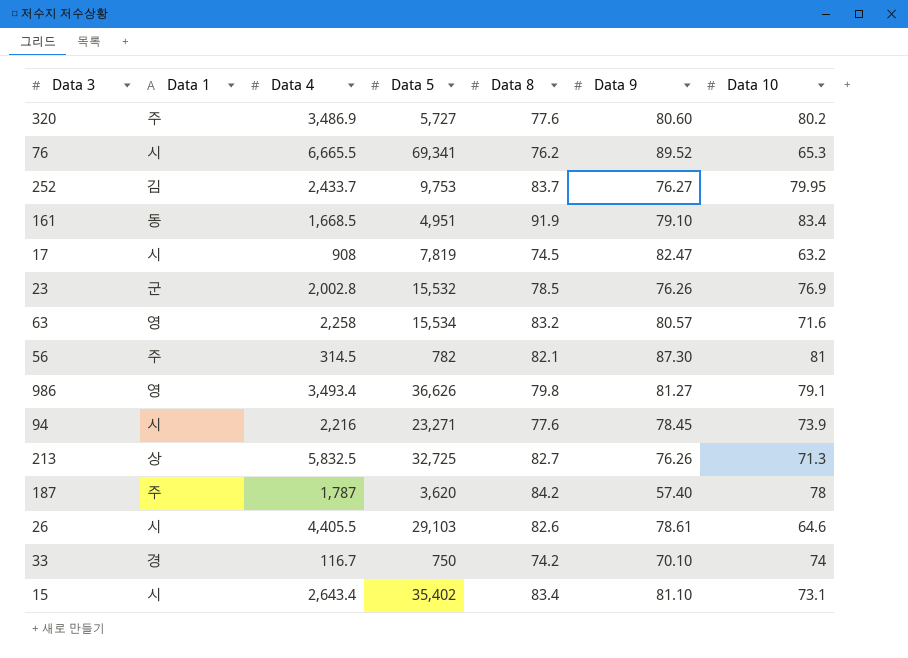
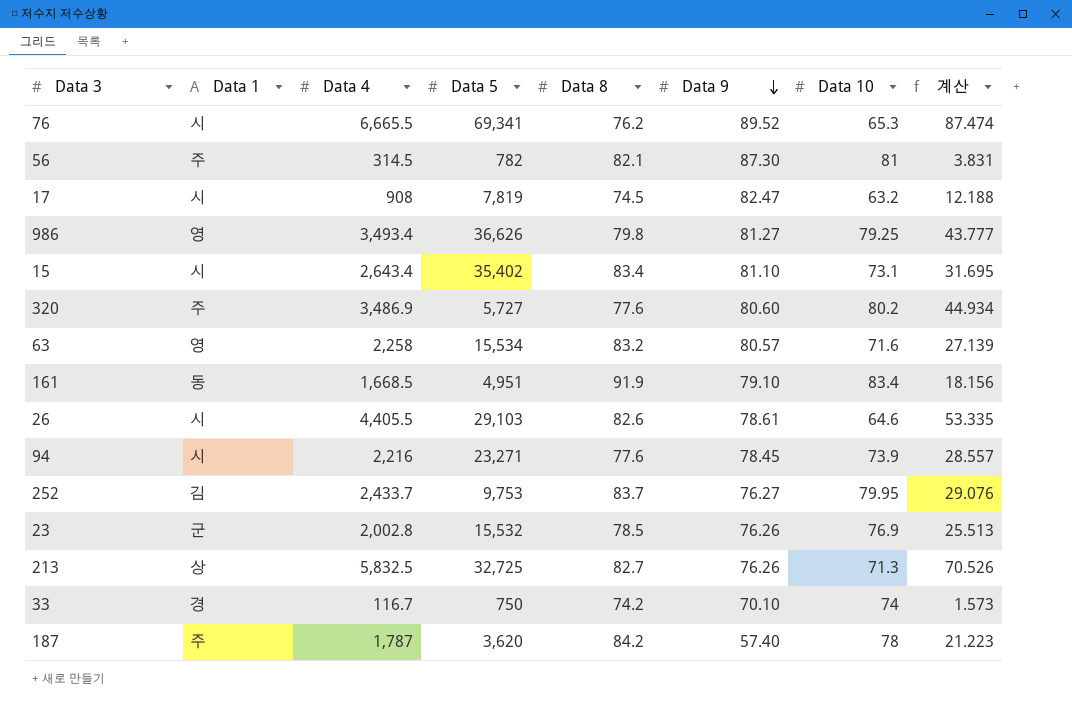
row order: none -> Data 9 descending
column 계산 | formula: none -> [Data 4] / [Data 8]
986 | Data 10: 79.1 -> 79.25

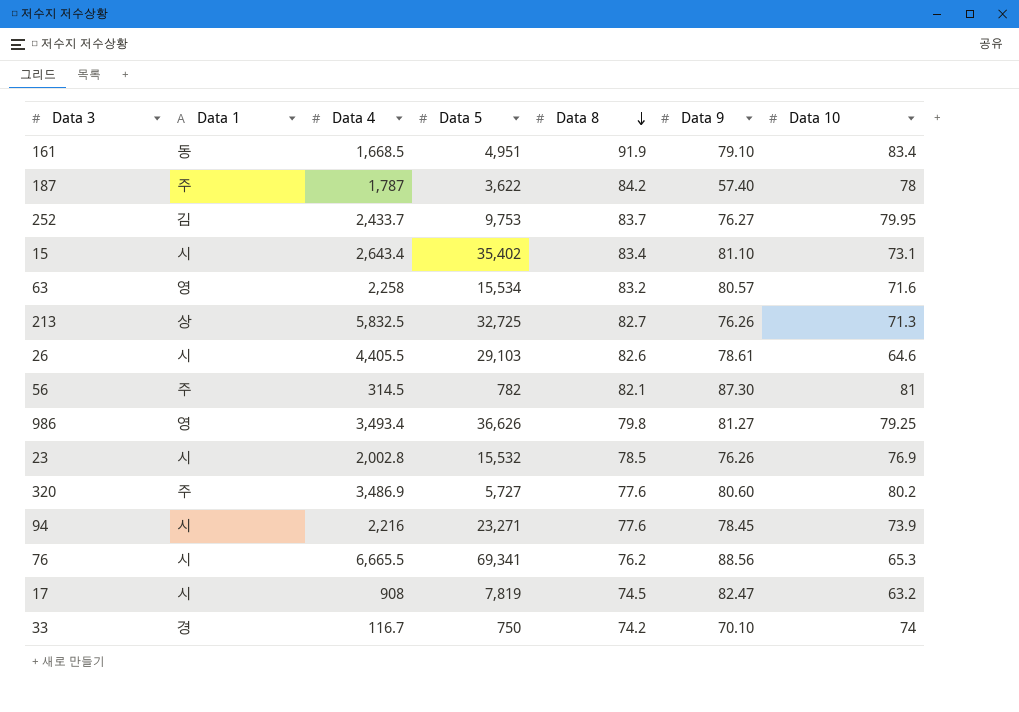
row order: Data 9 descending -> Data 8 descending
column 계산 | formula: [Data 4] / [Data 8] -> none
187 | Data 5: 3,620 -> 3,622
23 | Data 1: 군 -> 시
76 | Data 9: 89.52 -> 88.56

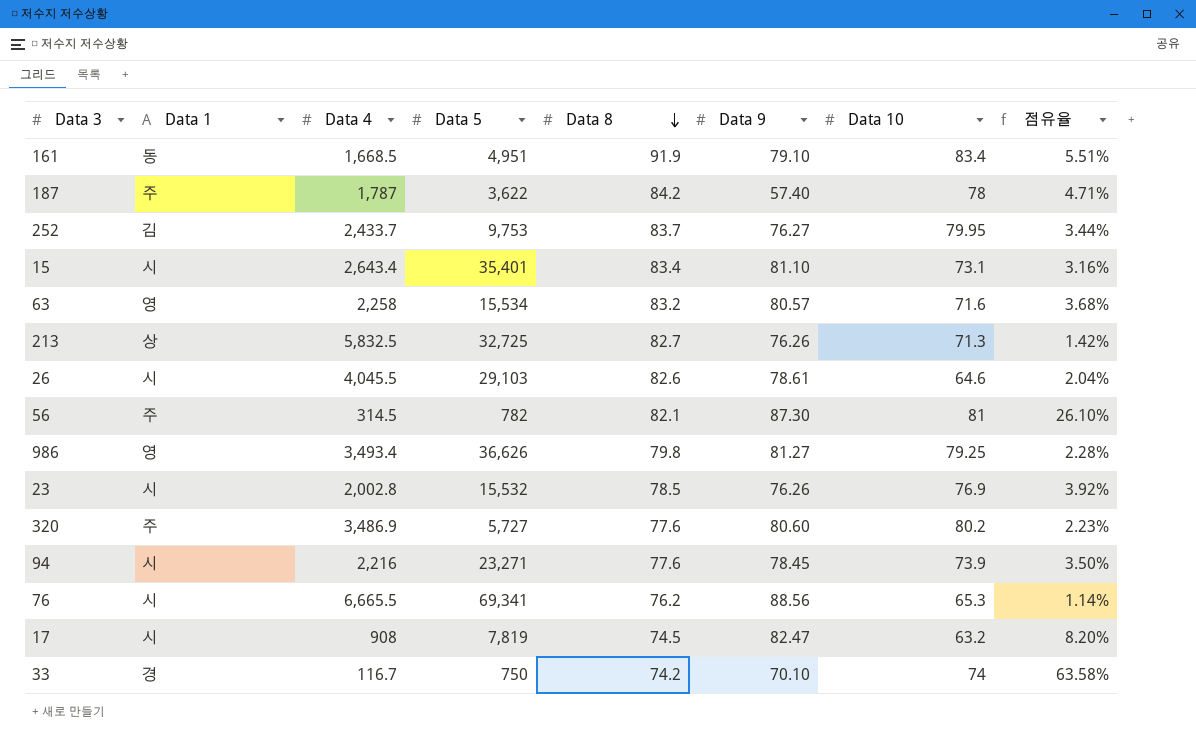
column 점유율 | formula: none -> [Data 8] / [Data 4]
15 | Data 5: 35,402 -> 35,401
26 | Data 4: 4,405.5 -> 4,045.5

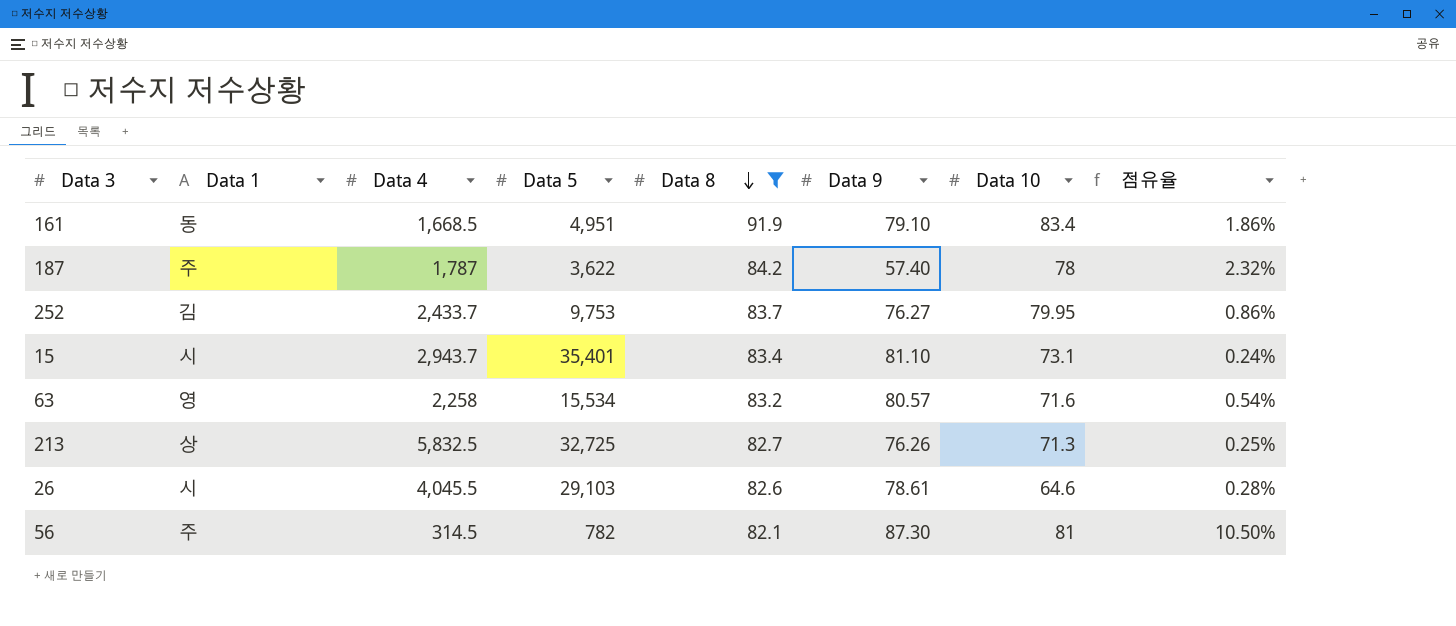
filter: none -> Data 8 >= 82.1
column 점유율 | formula: [Data 8] / [Data 4] -> [Data 8] / [Data 5]
15 | Data 4: 2,643.4 -> 2,943.7

